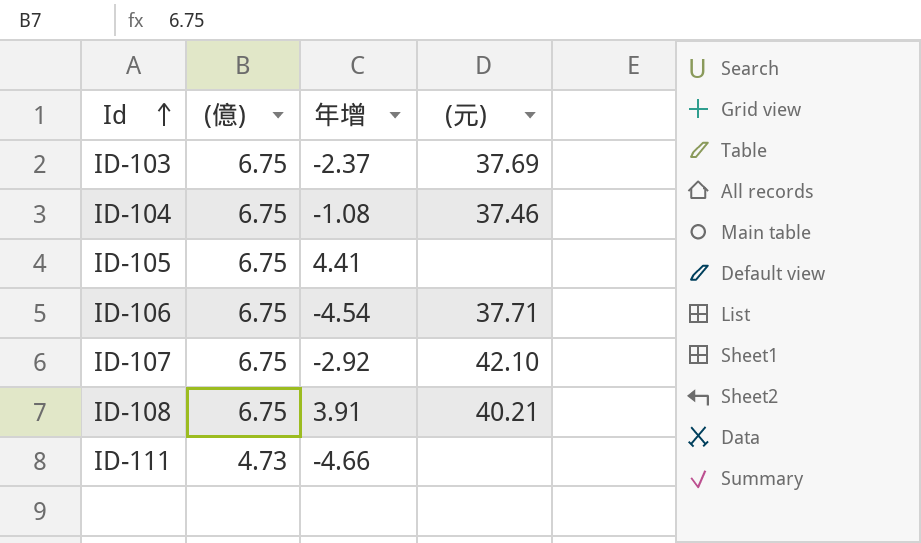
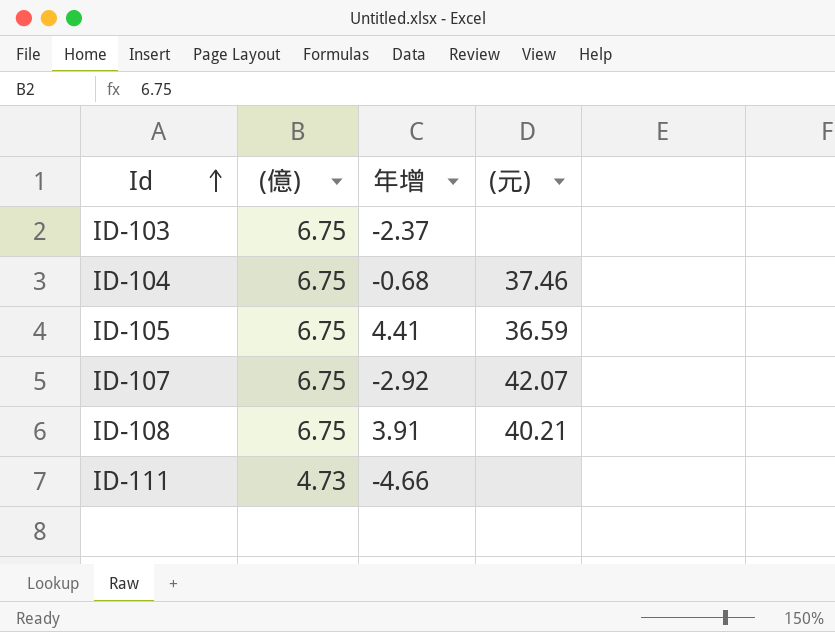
row ID-106: 6.75 | -4.54 | 37.71 -> none
ID-103 | (元): 37.69 -> none
ID-104 | 年增: -1.08 -> -0.68
ID-105 | (元): none -> 36.59
ID-107 | (元): 42.10 -> 42.07

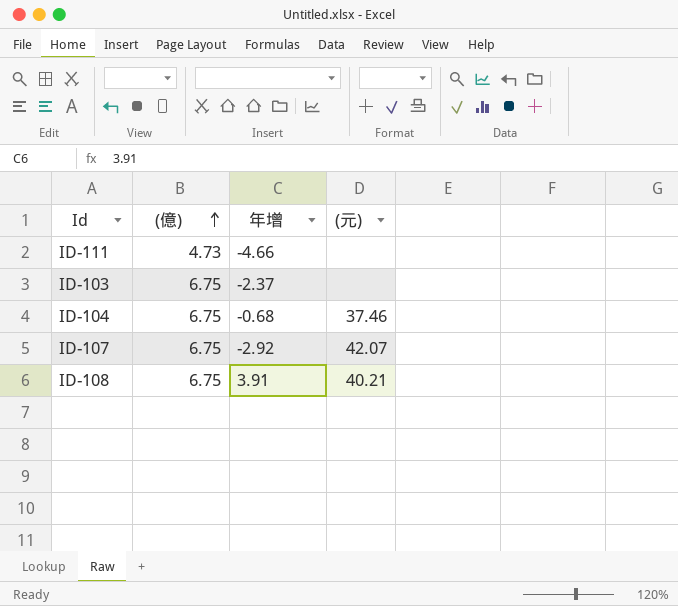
row order: Id ascending -> (億) ascending
row ID-105: 6.75 | 4.41 | 36.59 -> none

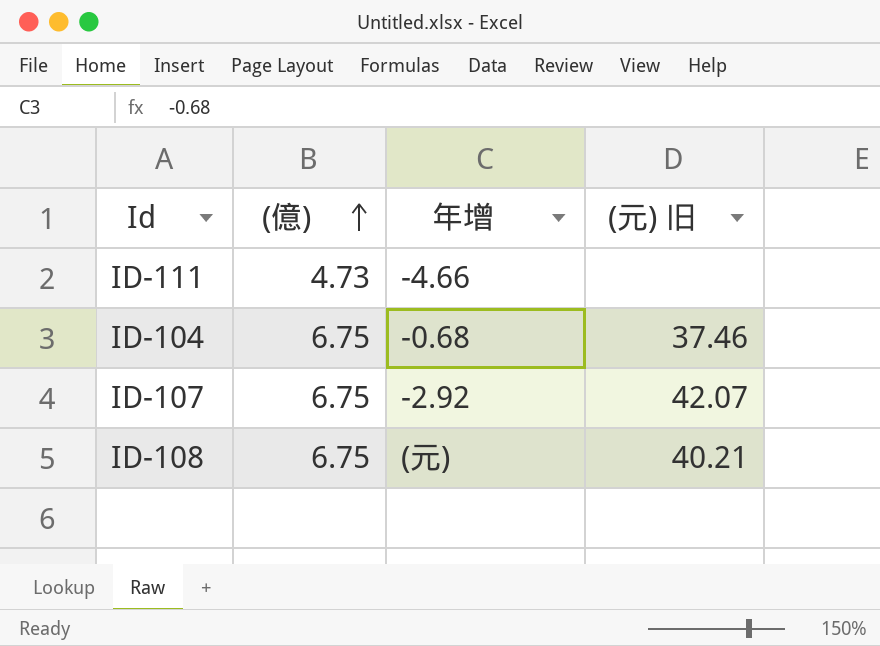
column name: (元) -> (元) 旧
row ID-103: 6.75 | -2.37 | none -> none
ID-108 | 年增: 3.91 -> (元)

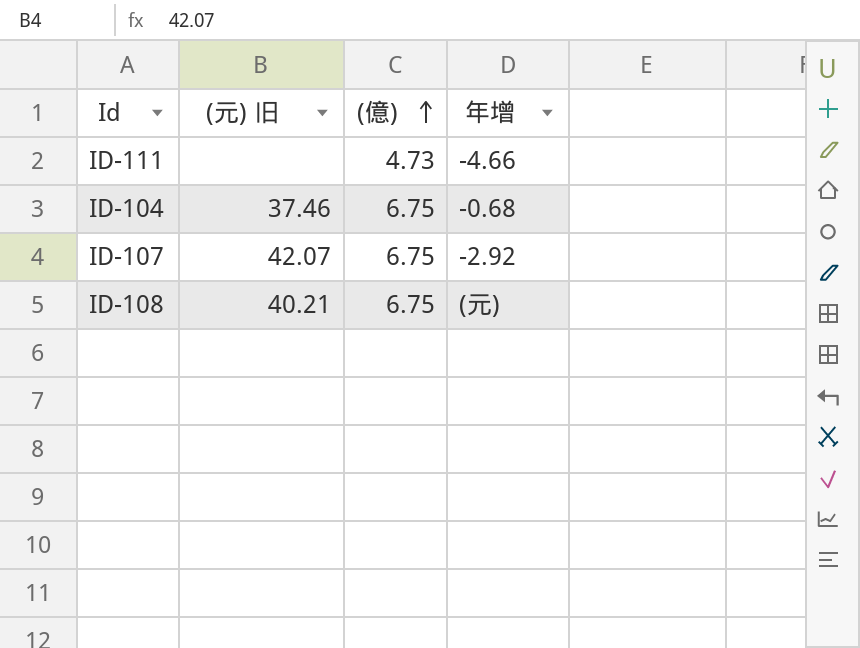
column (元) 旧 | position: 4 -> 2

